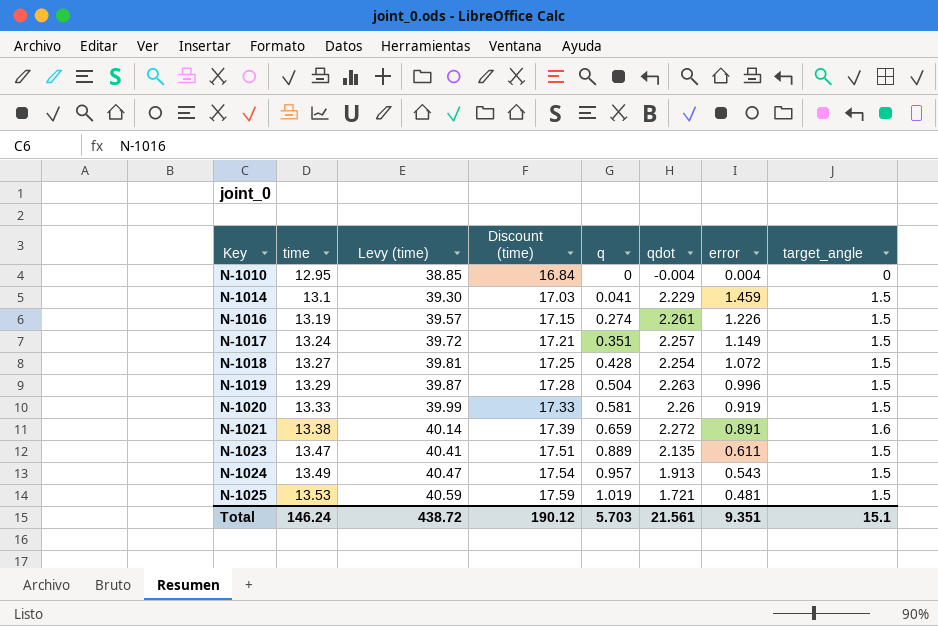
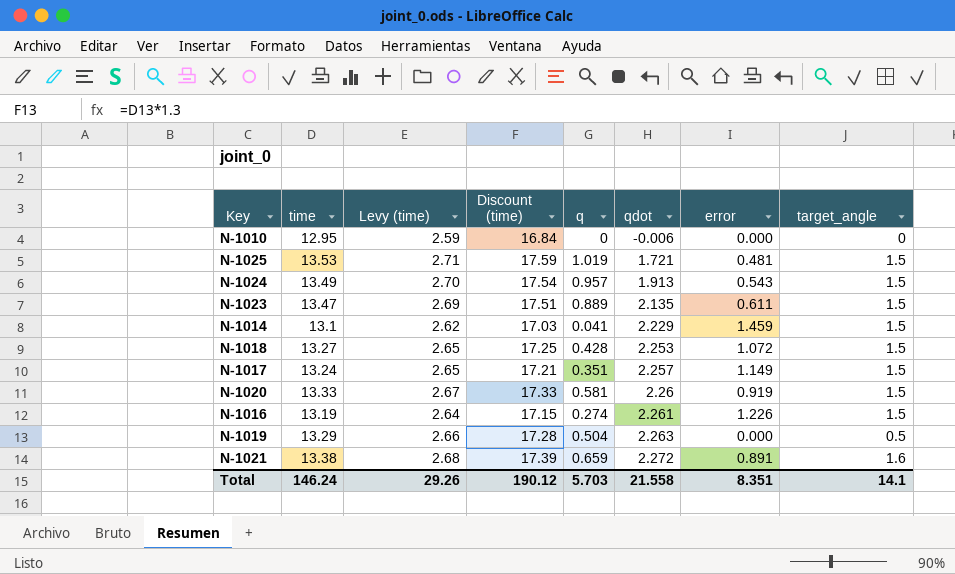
row order: Key ascending -> qdot ascending
column Levy (time) | formula: [time] * 3 -> [time] * 0.2
N-1010 | qdot: -0.004 -> -0.006
N-1010 | error: 0.004 -> 0.000
N-1018 | qdot: 2.254 -> 2.253
N-1019 | error: 0.996 -> 0.000
N-1019 | target_angle: 1.5 -> 0.5
Total | Levy (time): 438.72 -> 29.26
Total | qdot: 21.561 -> 21.558
Total | error: 9.351 -> 8.351
Total | target_angle: 15.1 -> 14.1

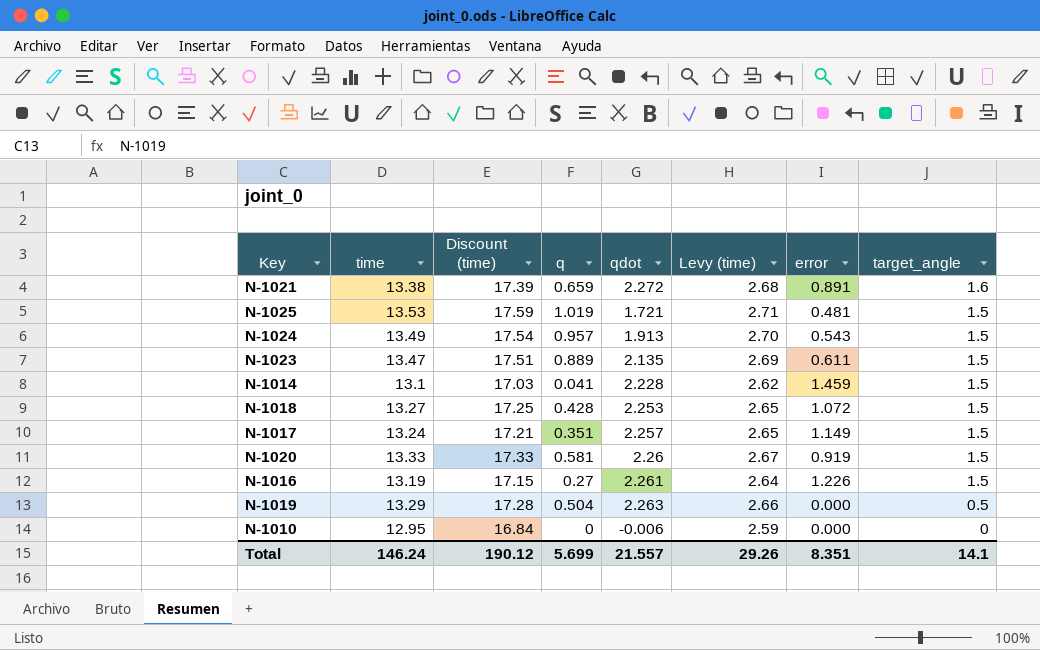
row order: qdot ascending -> target_angle descending
column Levy (time) | position: 3 -> 6
N-1014 | qdot: 2.229 -> 2.228
N-1016 | q: 0.274 -> 0.27
Total | q: 5.703 -> 5.699
Total | qdot: 21.558 -> 21.557

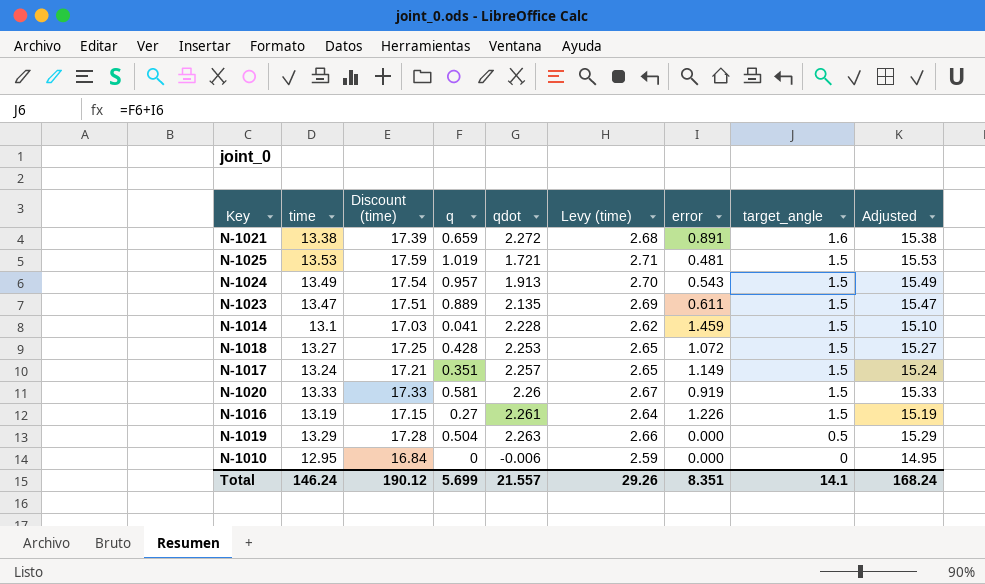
column Adjusted | formula: none -> [time] + 2

